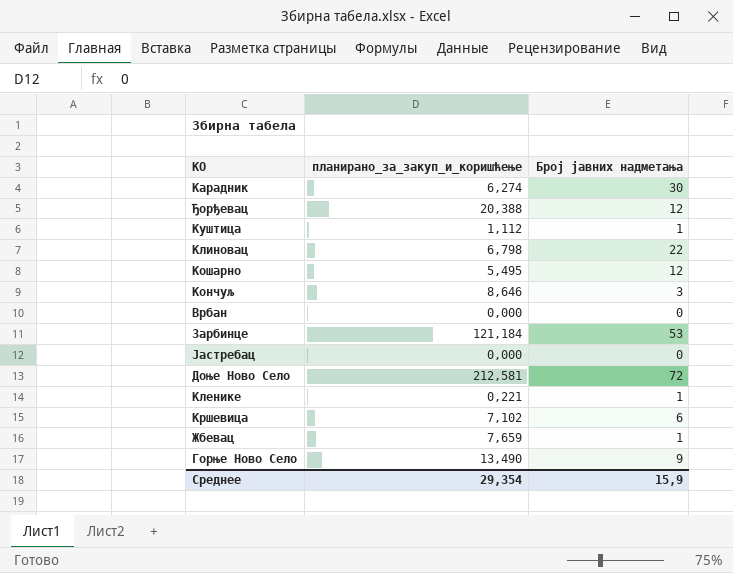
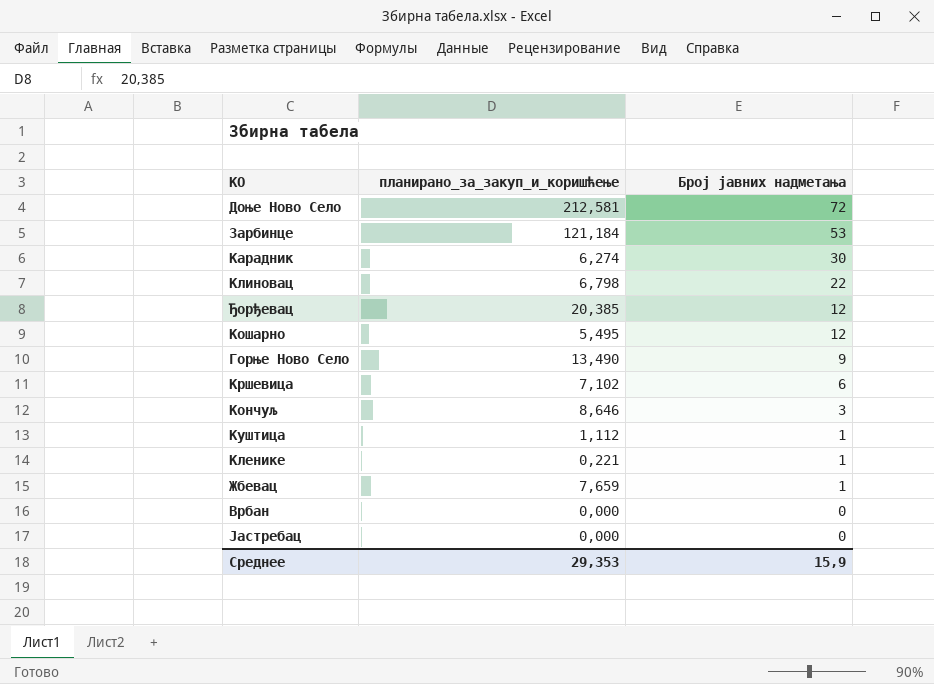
row order: none -> Број јавних надметања descending
Ђорђевац | планирано_за_закуп_и_коришћење: 20,388 -> 20,385
Среднее | планирано_за_закуп_и_коришћење: 29,354 -> 29,353

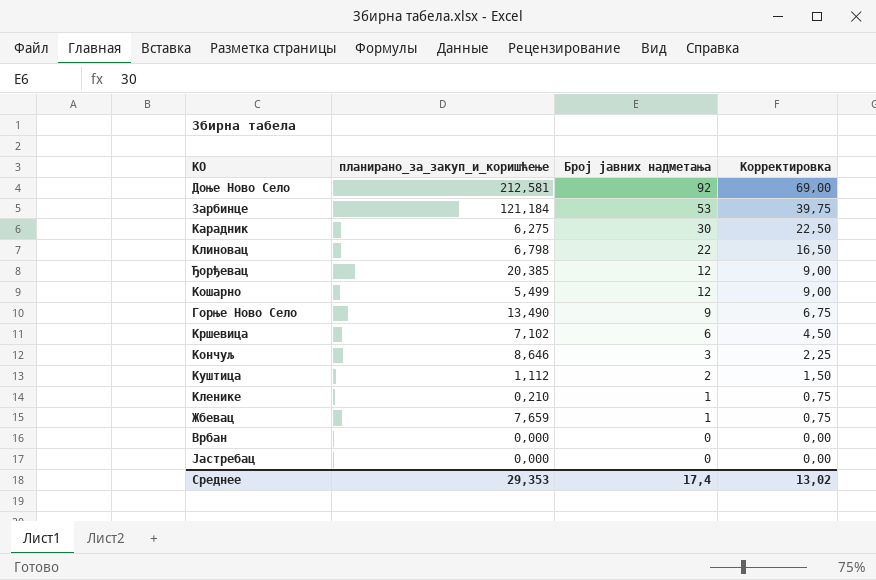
column Корректировка | formula: none -> [Број јавних надметања] * 0,75
Доње Ново Село | Број јавних надметања: 72 -> 92
Карадник | планирано_за_закуп_и_коришћење: 6,274 -> 6,275
Кошарно | планирано_за_закуп_и_коришћење: 5,495 -> 5,499
Куштица | Број јавних надметања: 1 -> 2
Кленике | планирано_за_закуп_и_коришћење: 0,221 -> 0,210
Среднее | Број јавних надметања: 15,9 -> 17,4

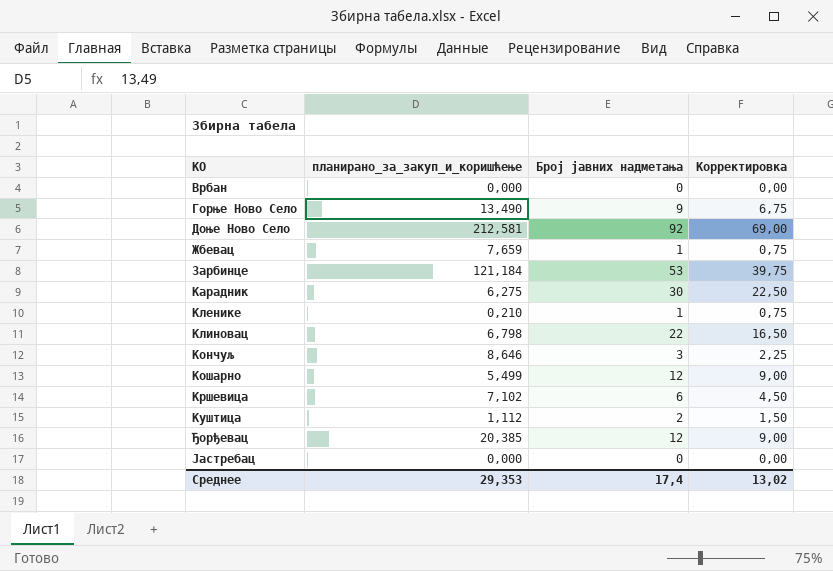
row order: Број јавних надметања descending -> КО ascending

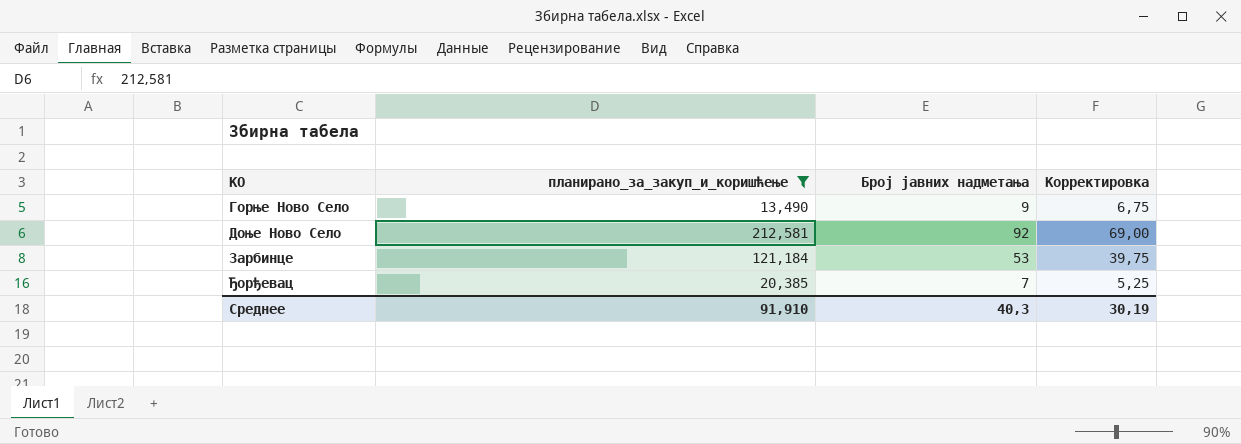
filter: none -> планирано_за_закуп_и_коришћење >= 13,490
Ђорђевац | Број јавних надметања: 12 -> 7
Ђорђевац | Корректировка: 9,00 -> 5,25
Среднее | планирано_за_закуп_и_коришћење: 29,353 -> 91,910
Среднее | Број јавних надметања: 17,4 -> 40,3
Среднее | Корректировка: 13,02 -> 30,19

